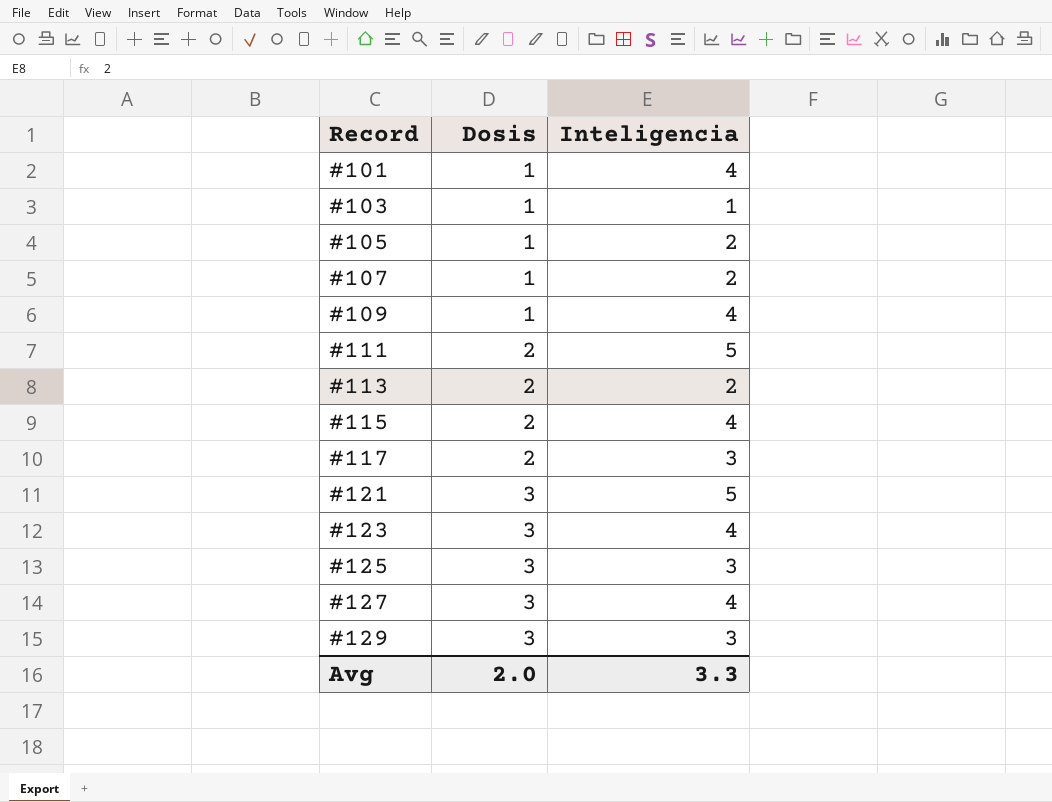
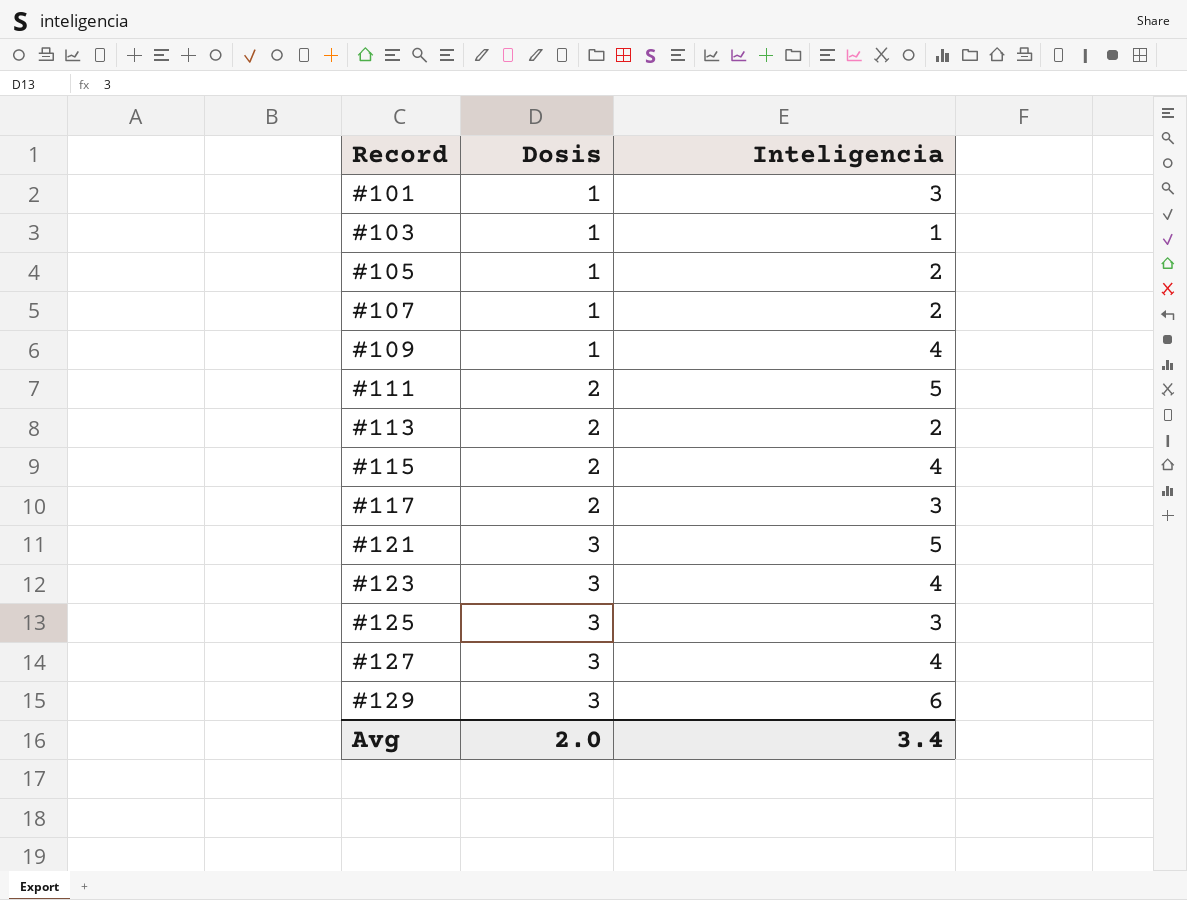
#101 | Inteligencia: 4 -> 3
#129 | Inteligencia: 3 -> 6
Avg | Inteligencia: 3.3 -> 3.4

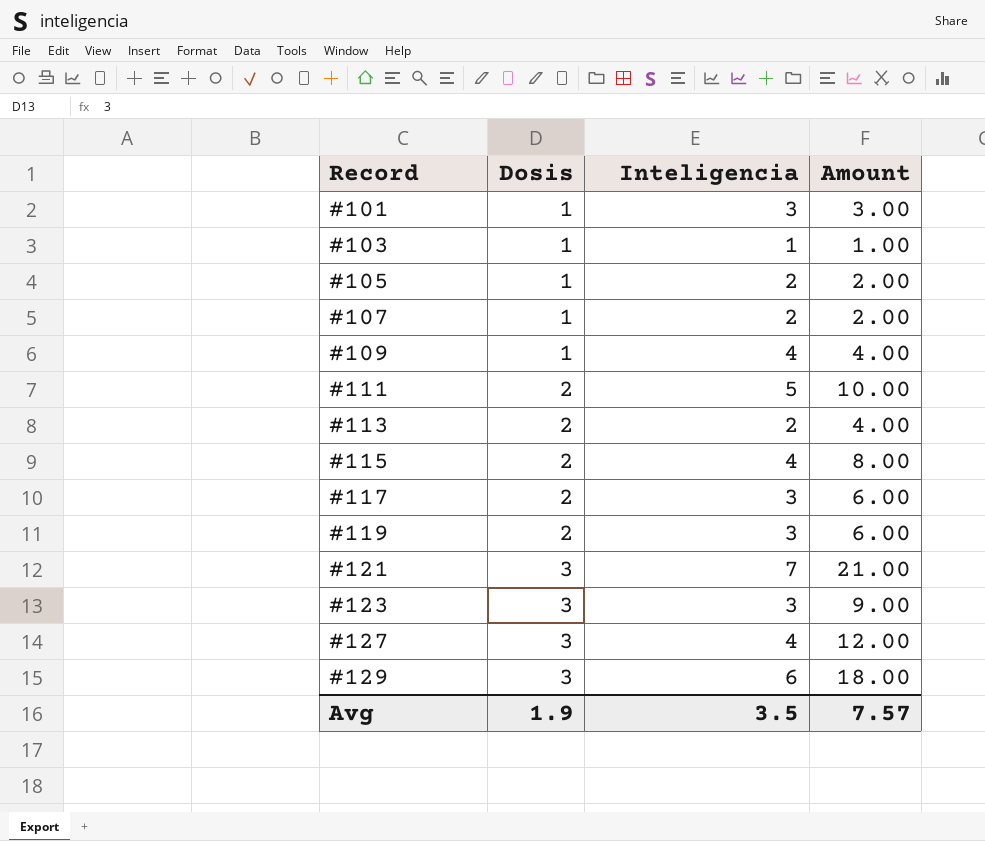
column Amount | formula: none -> [Dosis] * [Inteligencia]
row #125: 3 | 3 -> none
row #119: none -> 2 | 3 | 6.00
#121 | Inteligencia: 5 -> 7
#123 | Inteligencia: 4 -> 3
Avg | Dosis: 2.0 -> 1.9
Avg | Inteligencia: 3.4 -> 3.5

